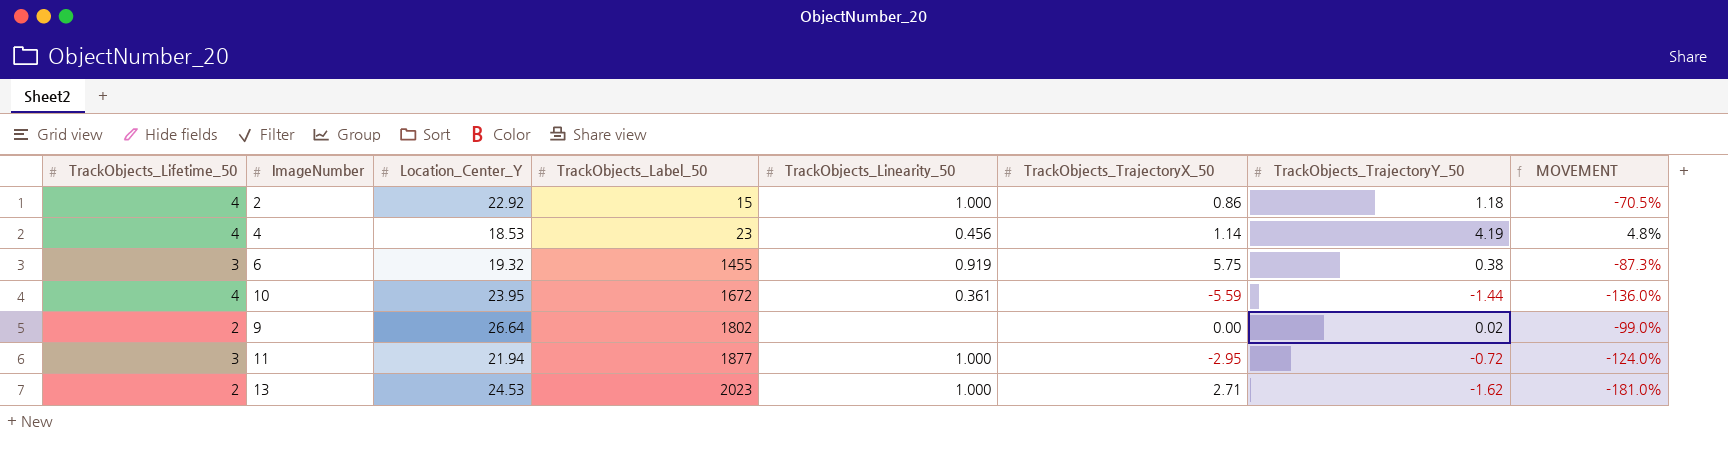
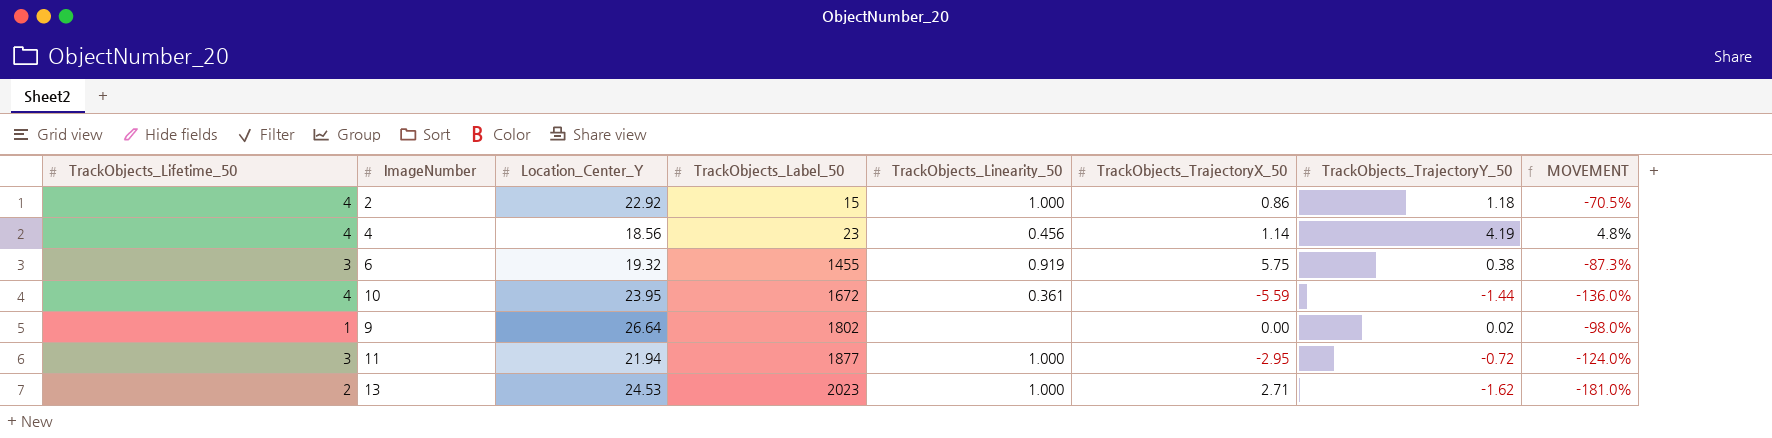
4 | Location_Center_Y: 18.53 -> 18.56
9 | TrackObjects_Lifetime_50: 2 -> 1
9 | MOVEMENT: -99.0% -> -98.0%

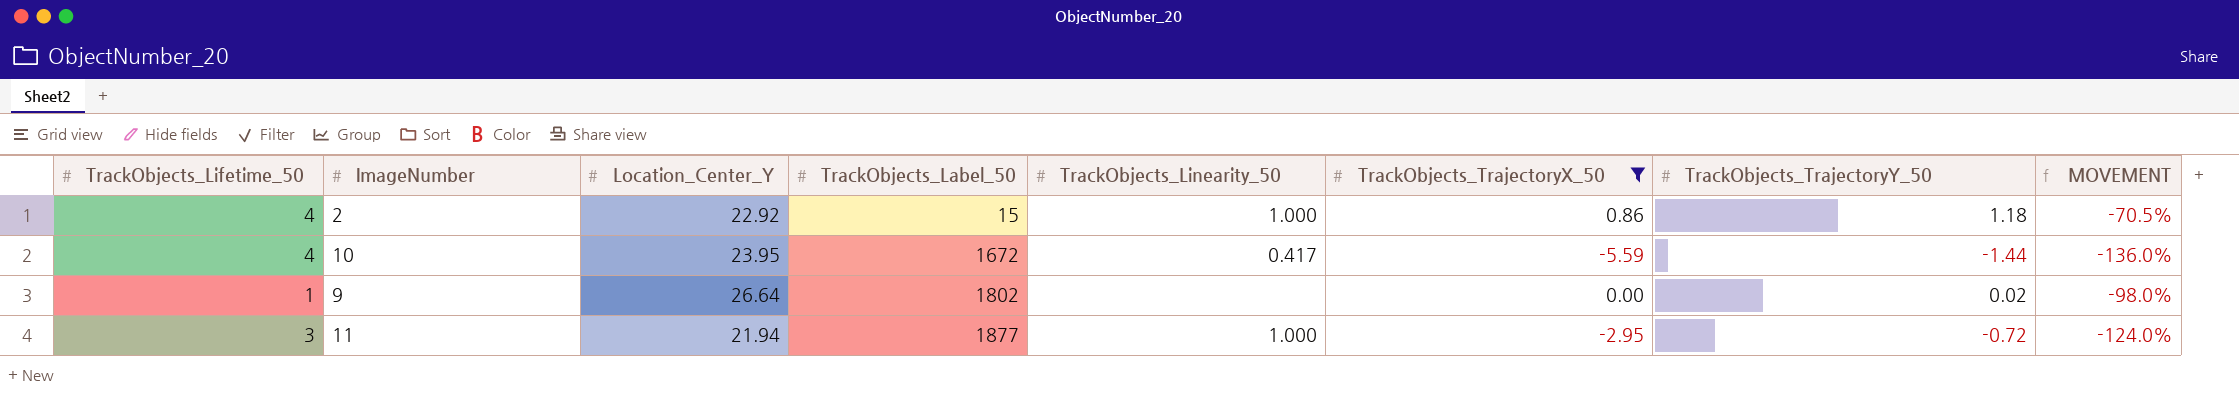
filter: none -> TrackObjects_TrajectoryX_50 <= 0.86
10 | TrackObjects_Linearity_50: 0.361 -> 0.417

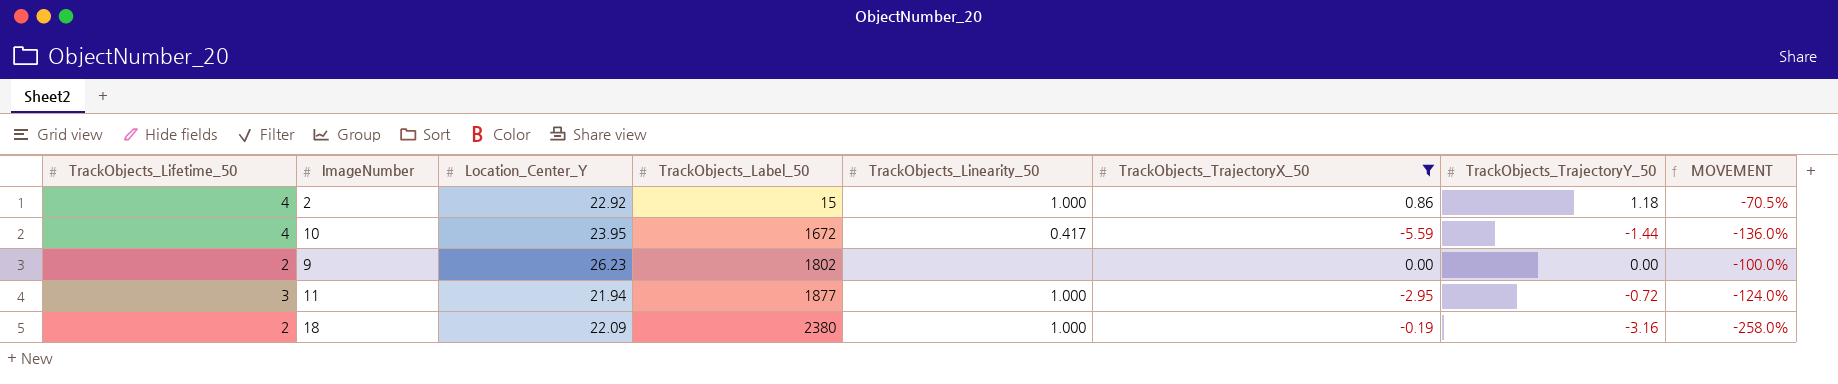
9 | TrackObjects_Lifetime_50: 1 -> 2
9 | Location_Center_Y: 26.64 -> 26.23
9 | TrackObjects_TrajectoryY_50: 0.02 -> 0.00
9 | MOVEMENT: -98.0% -> -100.0%
row 18: none -> 2 | 22.09 | 2380 | 1.000 | -0.19 | -3.16 | -258.0%

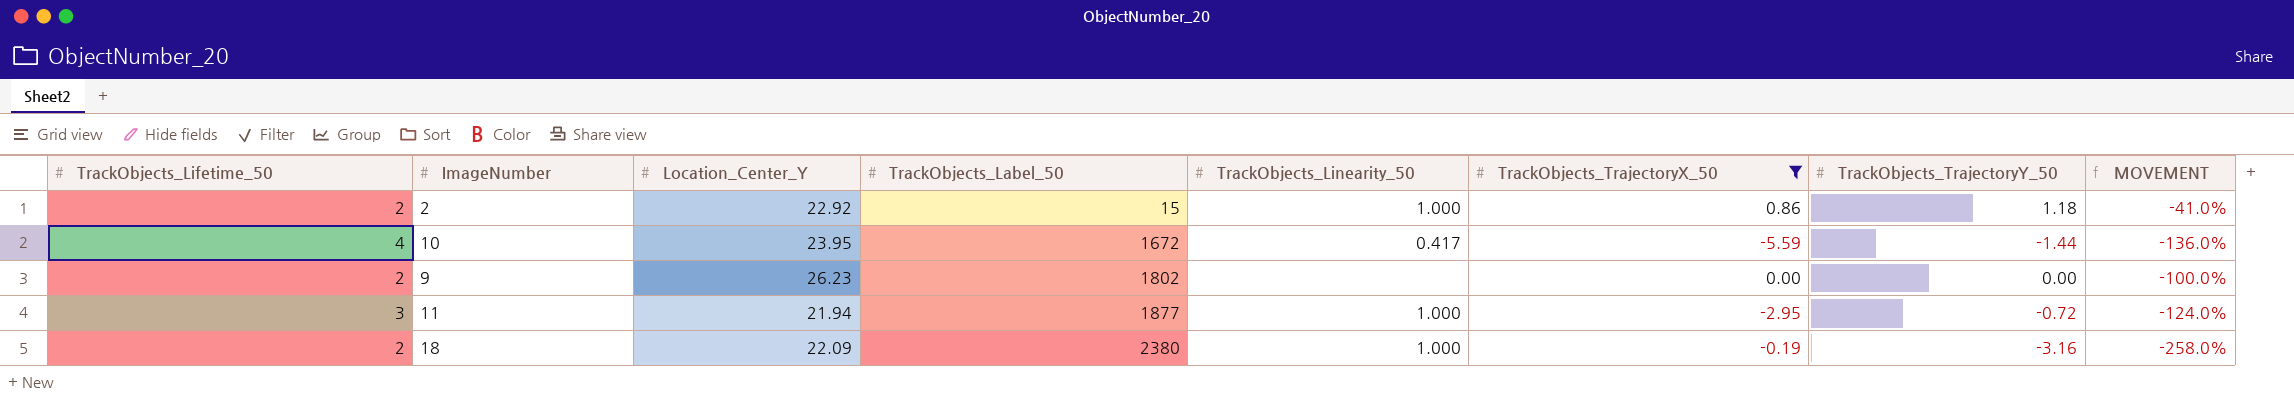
2 | TrackObjects_Lifetime_50: 4 -> 2
2 | MOVEMENT: -70.5% -> -41.0%

